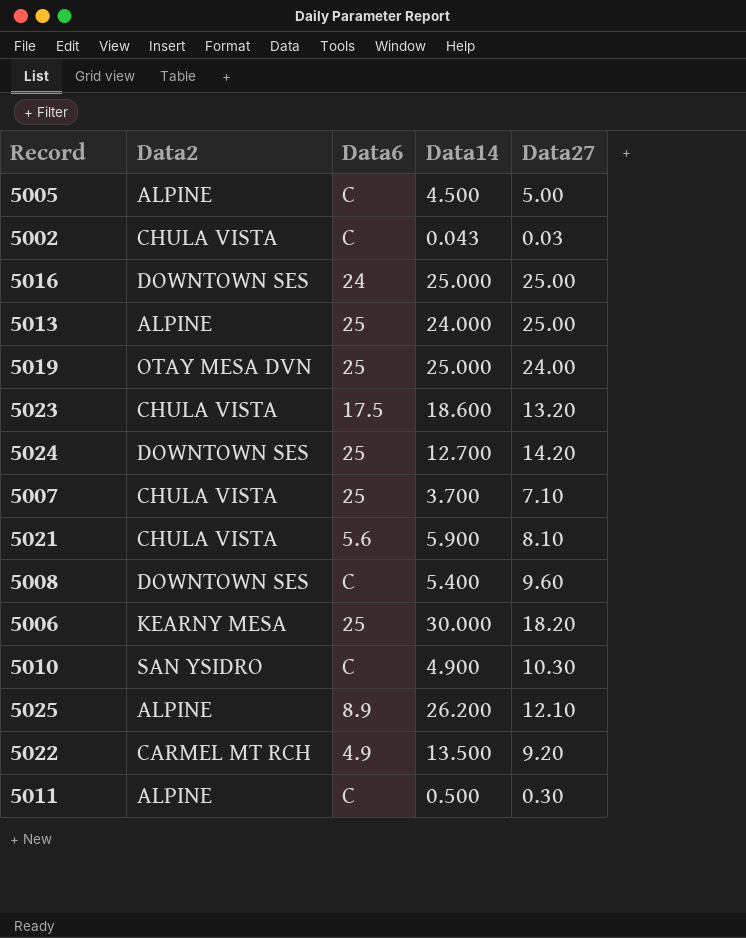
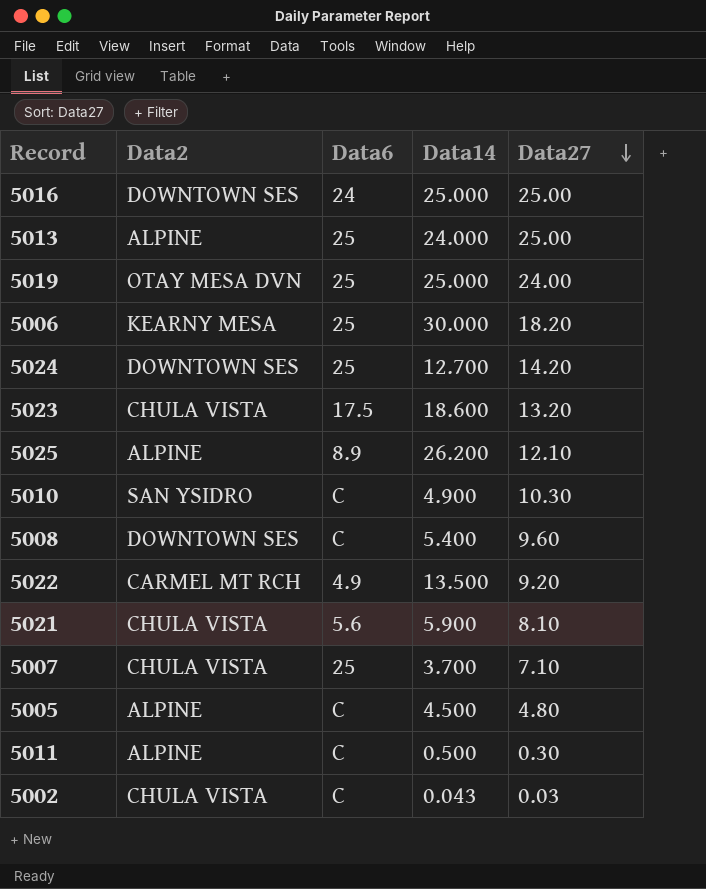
row order: none -> Data27 descending
5005 | Data27: 5.00 -> 4.80

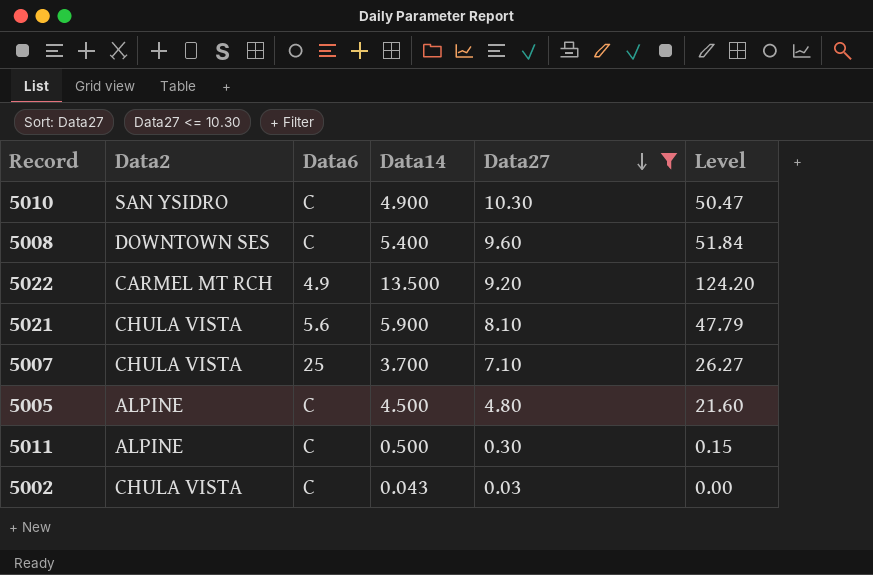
filter: none -> Data27 <= 10.30
column Level | formula: none -> [Data14] * [Data27]

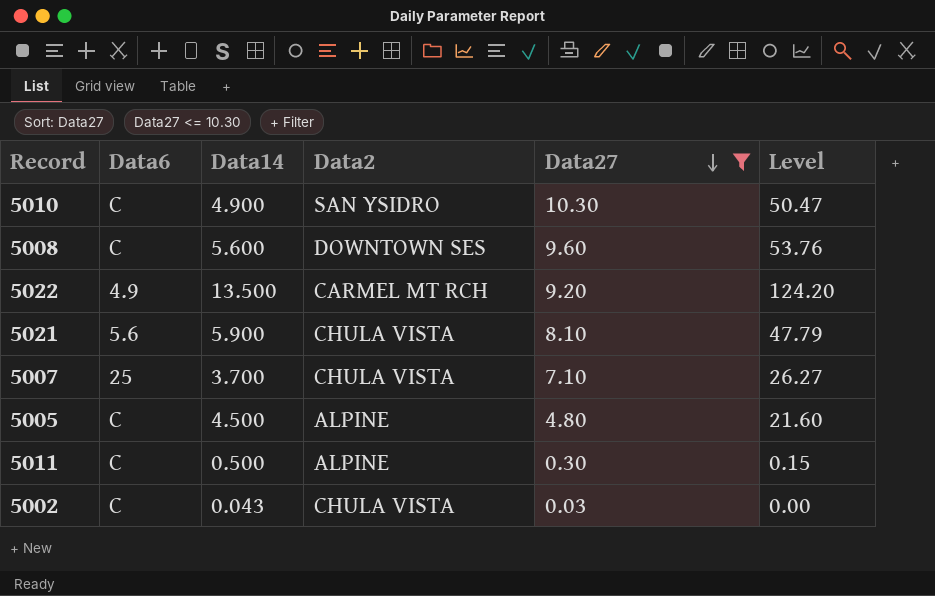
column Data2 | position: 2 -> 4
5008 | Data14: 5.400 -> 5.600
5008 | Level: 51.84 -> 53.76

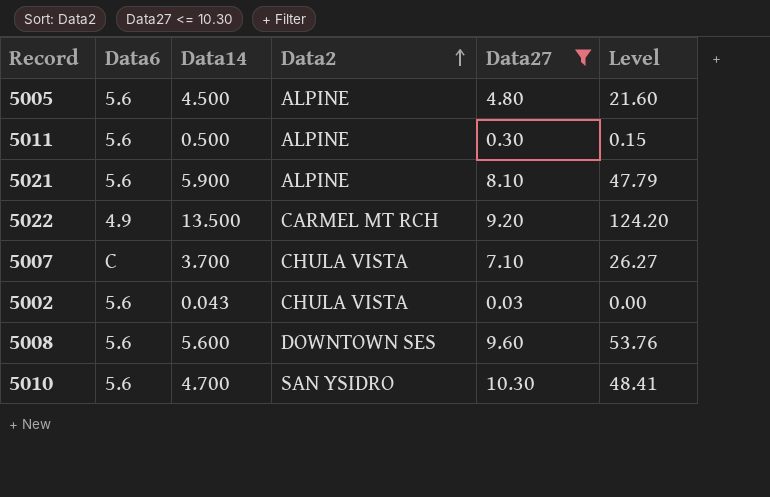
row order: Data27 descending -> Data2 ascending
5005 | Data6: C -> 5.6
5011 | Data6: C -> 5.6
5021 | Data2: CHULA VISTA -> ALPINE
5007 | Data6: 25 -> C
5002 | Data6: C -> 5.6
5008 | Data6: C -> 5.6
5010 | Data6: C -> 5.6
5010 | Data14: 4.900 -> 4.700
5010 | Level: 50.47 -> 48.41

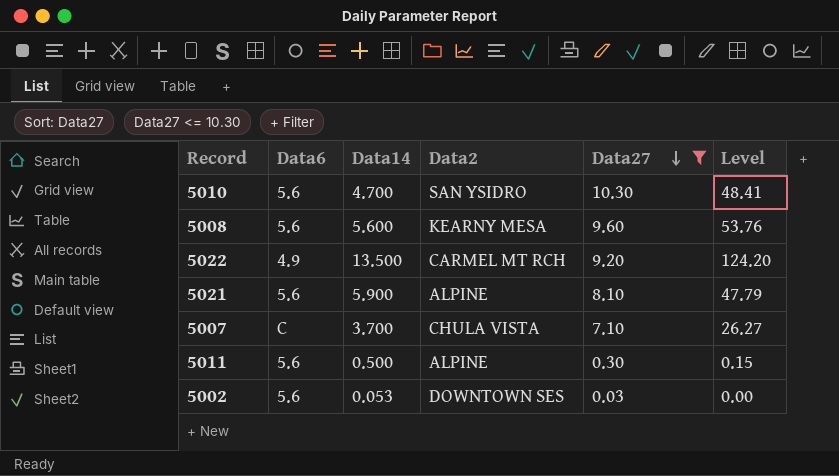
row order: Data2 ascending -> Data27 descending
row 5005: 5.6 | 4.500 | ALPINE | 4.80 | 21.60 -> none
5008 | Data2: DOWNTOWN SES -> KEARNY MESA
5002 | Data14: 0.043 -> 0.053
5002 | Data2: CHULA VISTA -> DOWNTOWN SES

